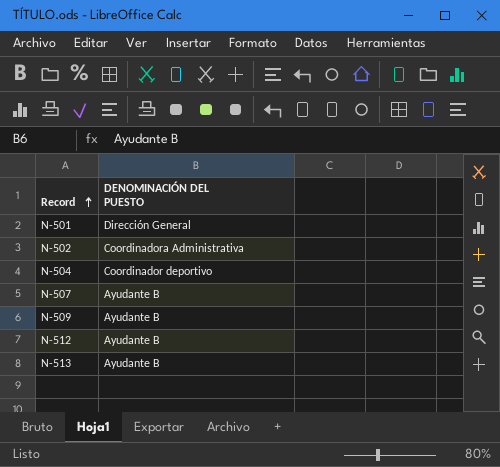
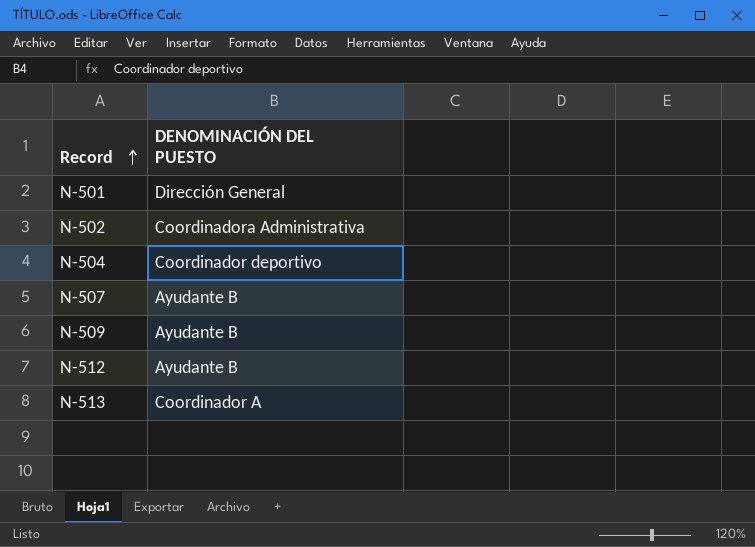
N-513 | DENOMINACIÓN DEL PUESTO: Ayudante B -> Coordinador A

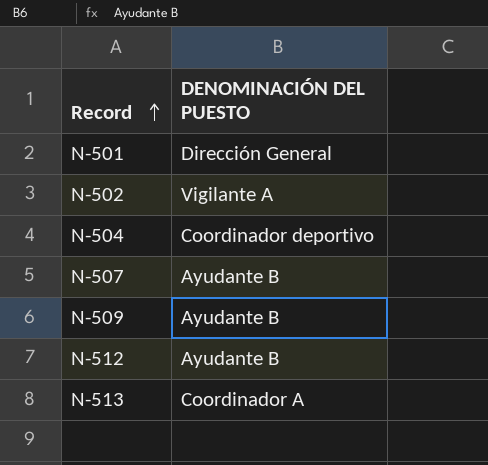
N-502 | DENOMINACIÓN DEL PUESTO: Coordinadora Administrativa -> Vigilante A

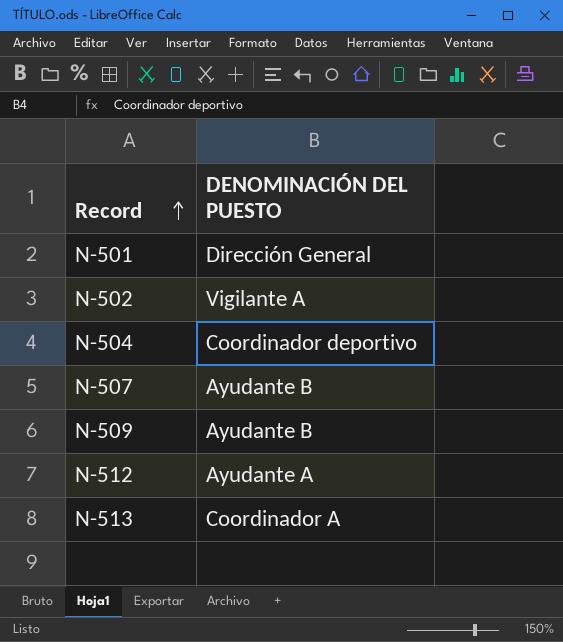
N-512 | DENOMINACIÓN DEL PUESTO: Ayudante B -> Ayudante A

